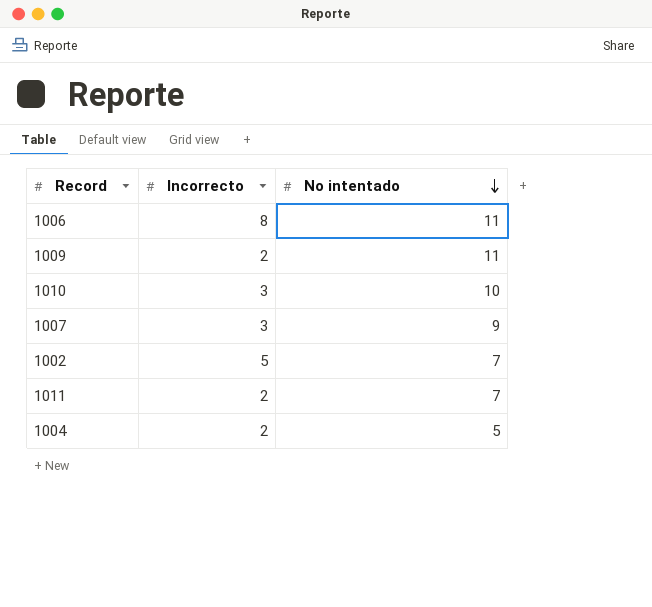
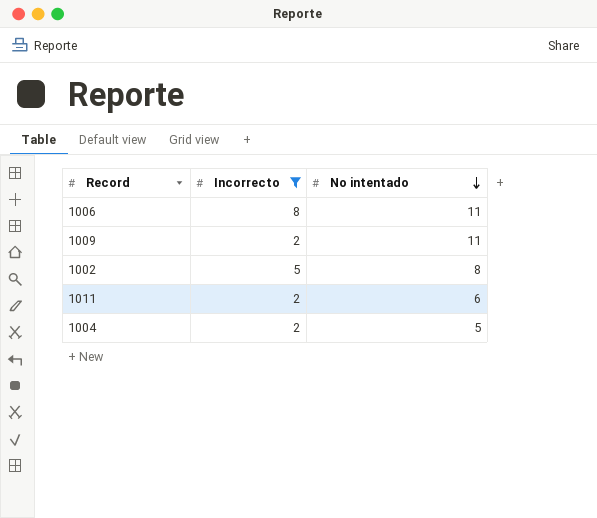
filter: none -> Incorrecto != 3
1002 | No intentado: 7 -> 8
1011 | No intentado: 7 -> 6

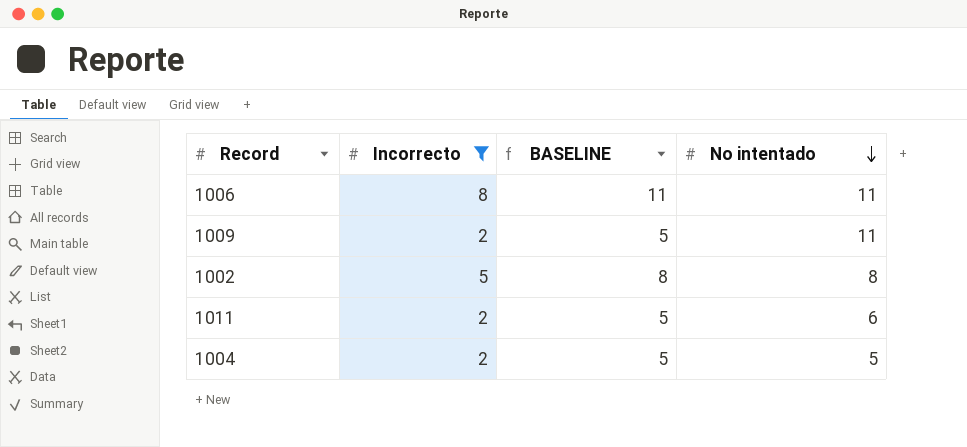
column BASELINE | formula: none -> [Incorrecto] + 3

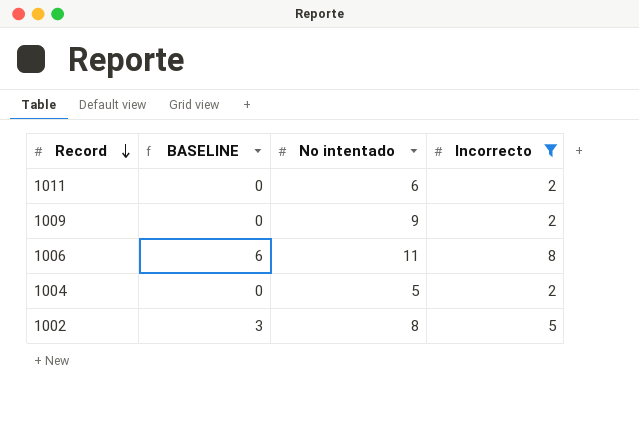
row order: No intentado descending -> Record descending
column BASELINE | formula: [Incorrecto] + 3 -> [Incorrecto] - 2
column Incorrecto | position: 2 -> 4
1009 | No intentado: 11 -> 9

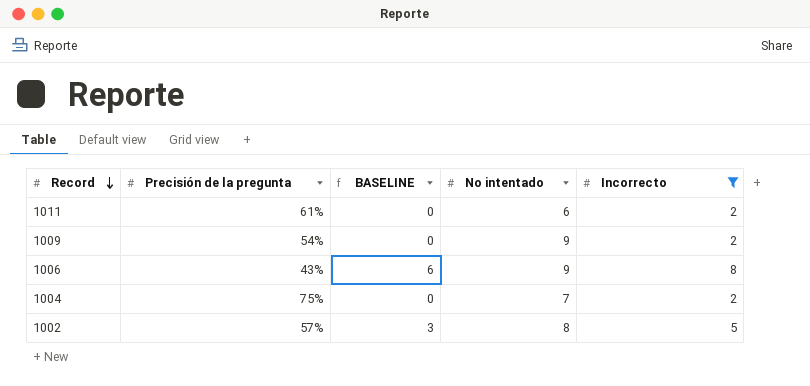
column Precisión de la pregunta | position: none -> 2
1006 | No intentado: 11 -> 9
1004 | No intentado: 5 -> 7

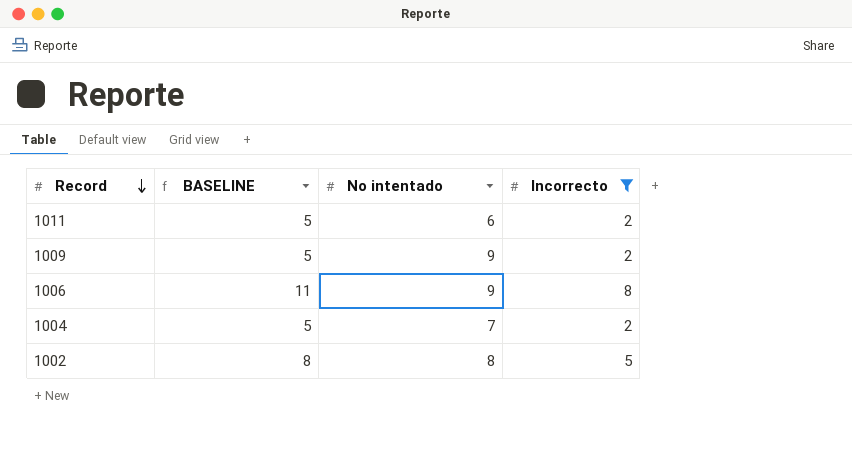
column Precisión de la pregunta | position: 2 -> none
column BASELINE | formula: [Incorrecto] - 2 -> [Incorrecto] + 3

